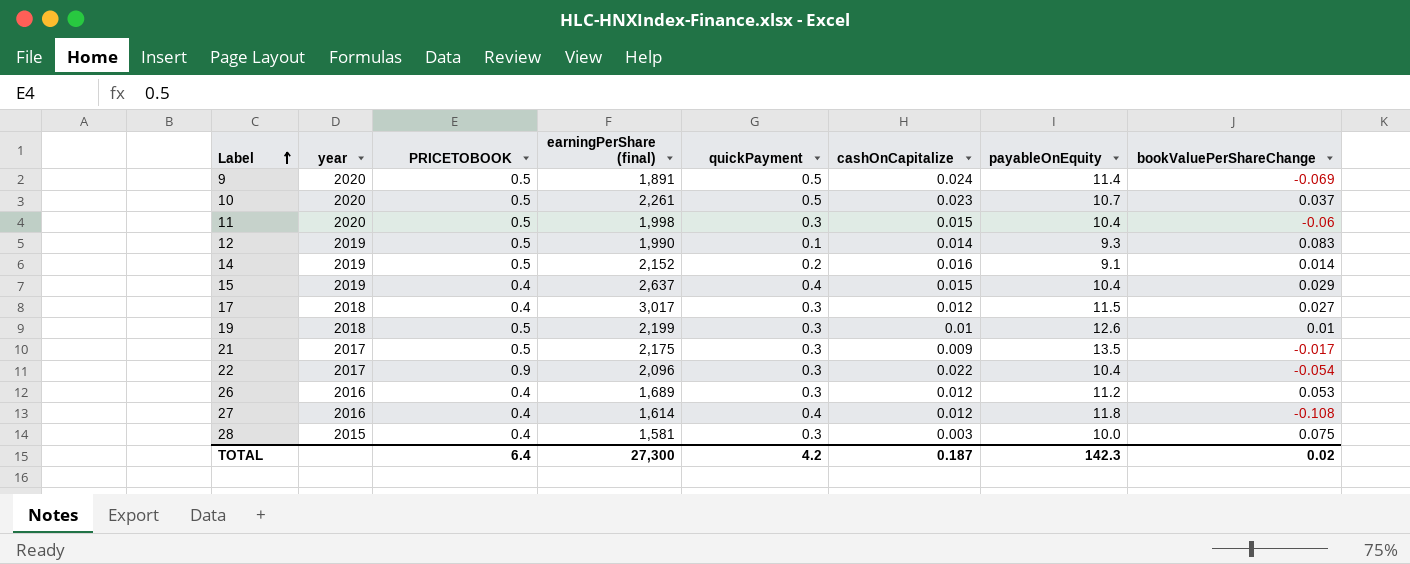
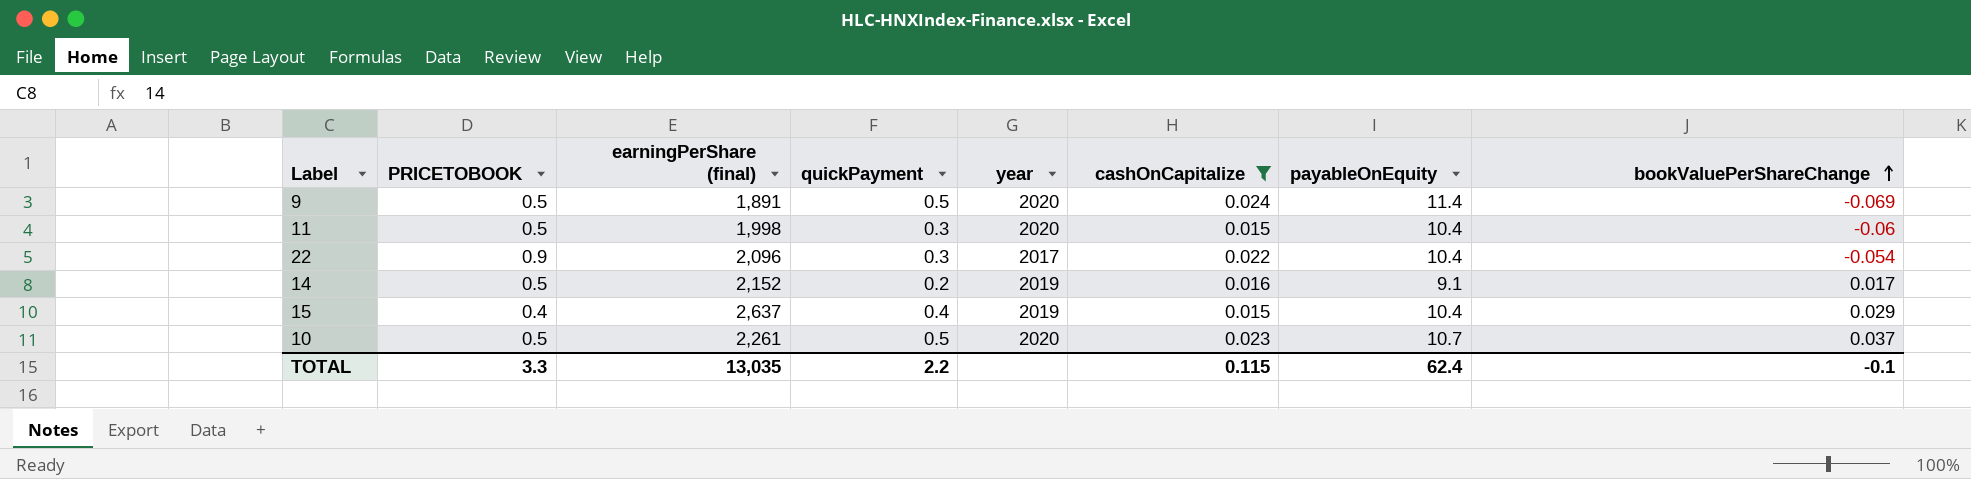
filter: none -> cashOnCapitalize >= 0.015
row order: Label ascending -> bookValuePerShareChange ascending
column year | position: 2 -> 5
14 | bookValuePerShareChange: 0.014 -> 0.017
TOTAL | PRICETOBOOK: 6.4 -> 3.3
TOTAL | earningPerShare (final): 27,300 -> 13,035
TOTAL | quickPayment: 4.2 -> 2.2
TOTAL | cashOnCapitalize: 0.187 -> 0.115
TOTAL | payableOnEquity: 142.3 -> 62.4
TOTAL | bookValuePerShareChange: 0.02 -> -0.1

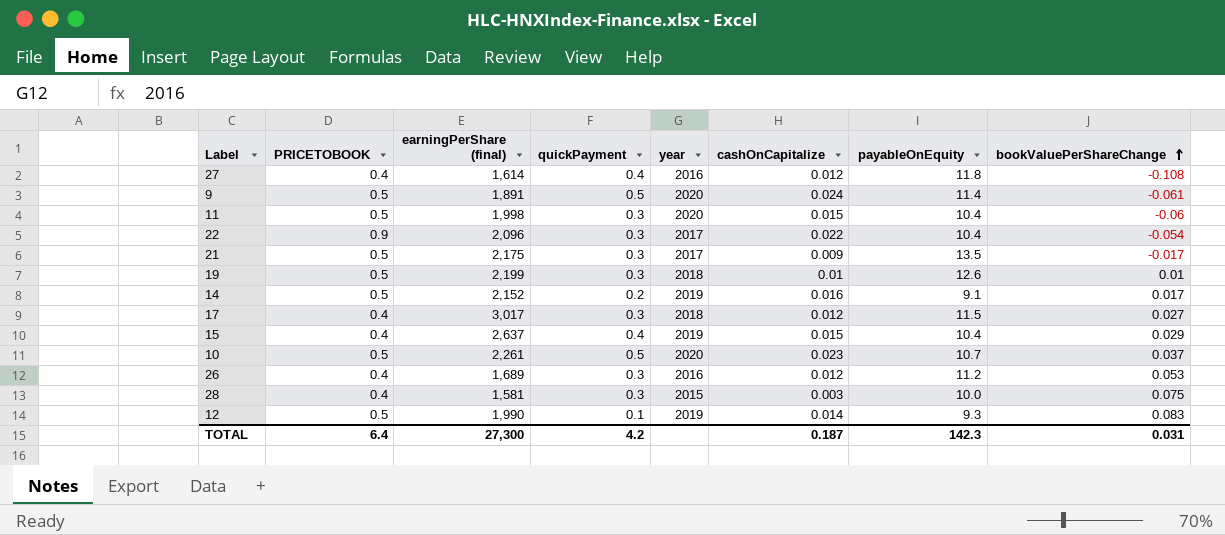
filter: cashOnCapitalize >= 0.015 -> none
9 | bookValuePerShareChange: -0.069 -> -0.061
TOTAL | PRICETOBOOK: 3.3 -> 6.4
TOTAL | earningPerShare (final): 13,035 -> 27,300
TOTAL | quickPayment: 2.2 -> 4.2
TOTAL | cashOnCapitalize: 0.115 -> 0.187
TOTAL | payableOnEquity: 62.4 -> 142.3
TOTAL | bookValuePerShareChange: -0.1 -> 0.031

